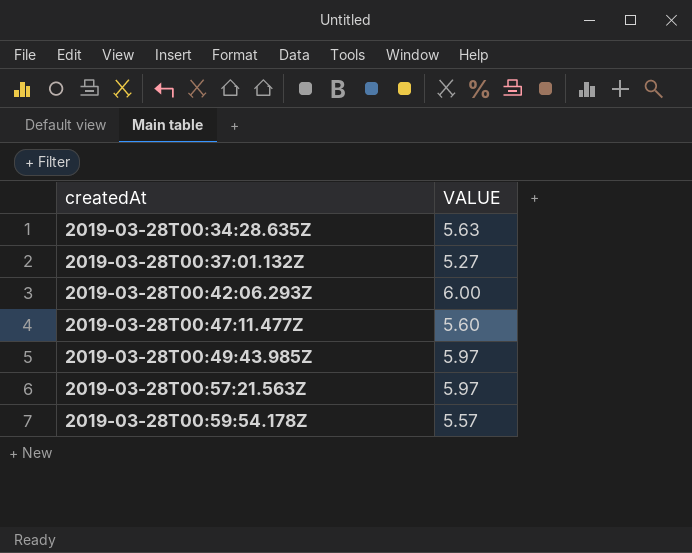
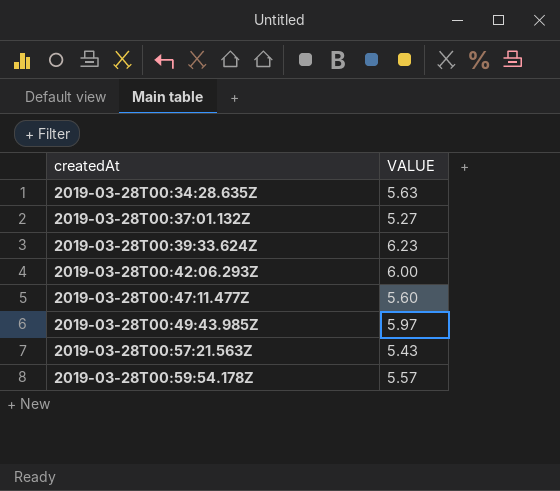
row 2019-03-28T00:39:33.624Z: none -> 6.23
2019-03-28T00:57:21.563Z | VALUE: 5.97 -> 5.43

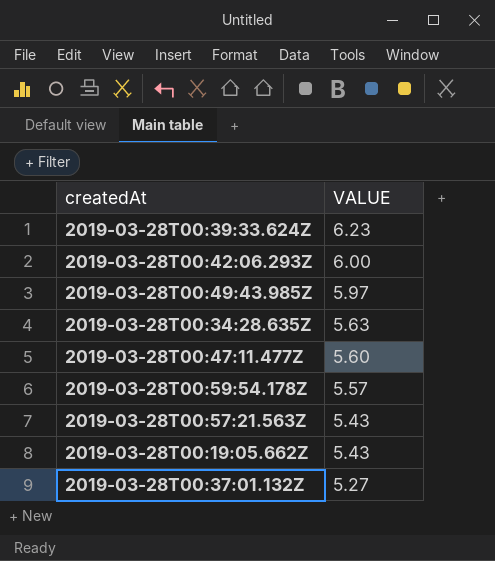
row order: createdAt ascending -> VALUE descending
row 2019-03-28T00:19:05.662Z: none -> 5.43

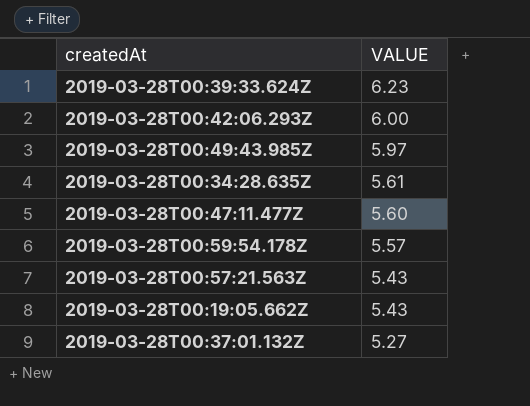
2019-03-28T00:34:28.635Z | VALUE: 5.63 -> 5.61

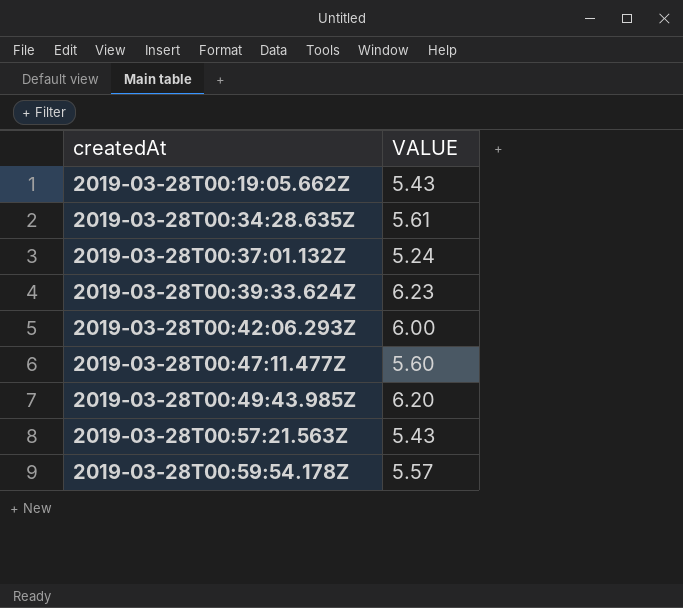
row order: VALUE descending -> createdAt ascending
2019-03-28T00:37:01.132Z | VALUE: 5.27 -> 5.24
2019-03-28T00:49:43.985Z | VALUE: 5.97 -> 6.20

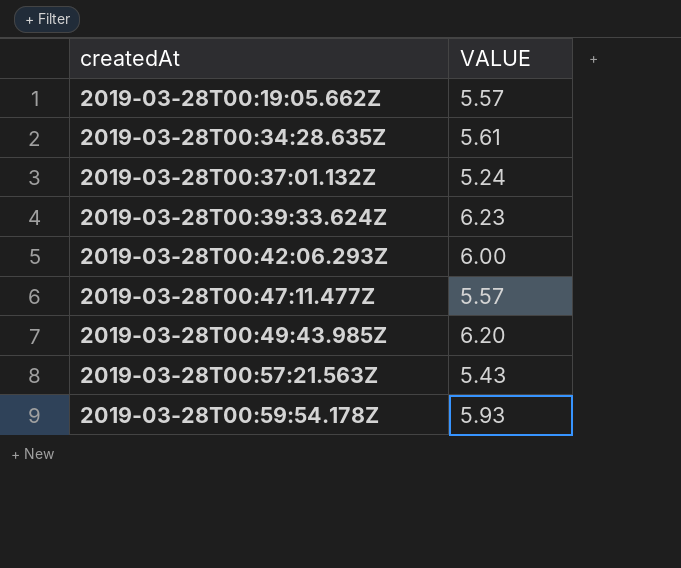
2019-03-28T00:19:05.662Z | VALUE: 5.43 -> 5.57
2019-03-28T00:47:11.477Z | VALUE: 5.60 -> 5.57
2019-03-28T00:59:54.178Z | VALUE: 5.57 -> 5.93

